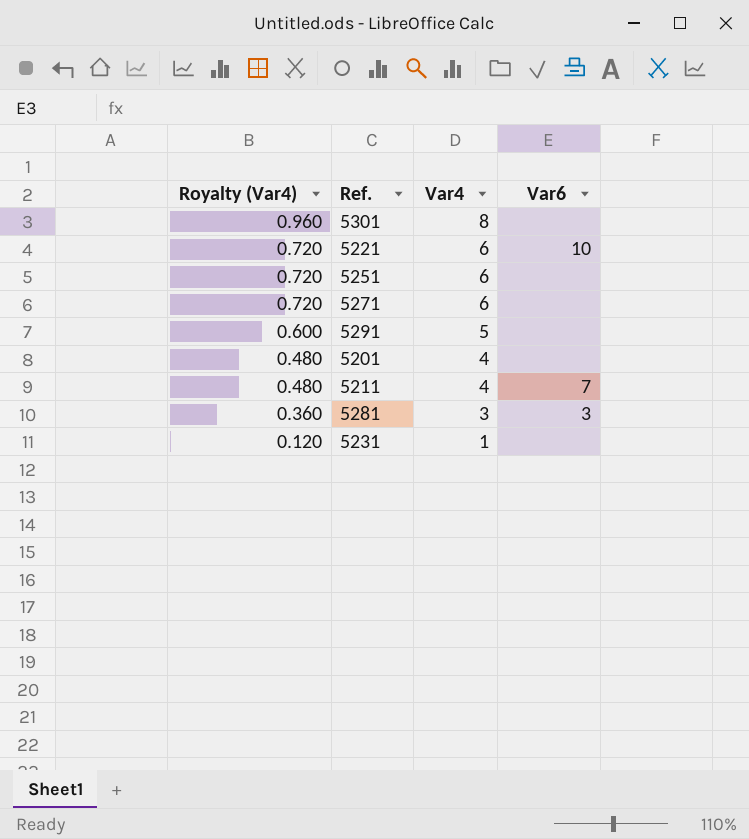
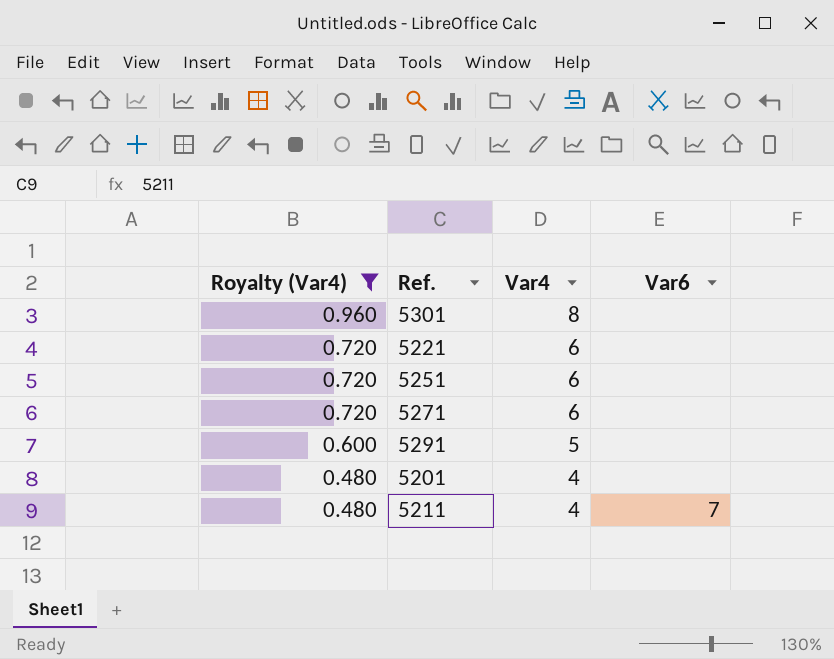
filter: none -> Royalty (Var4) >= 0.480
5221 | Var6: 10 -> none

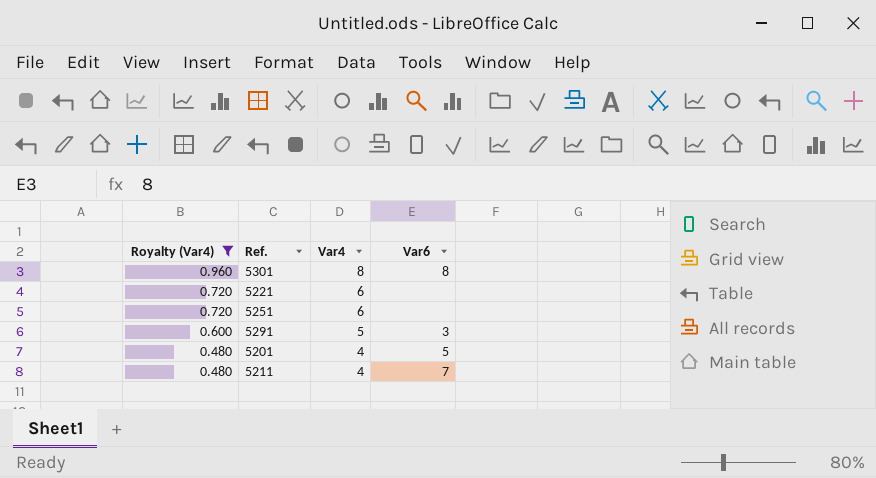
row 5271: 0.720 | 6 | none -> none
5301 | Var6: none -> 8
5291 | Var6: none -> 3
5201 | Var6: none -> 5

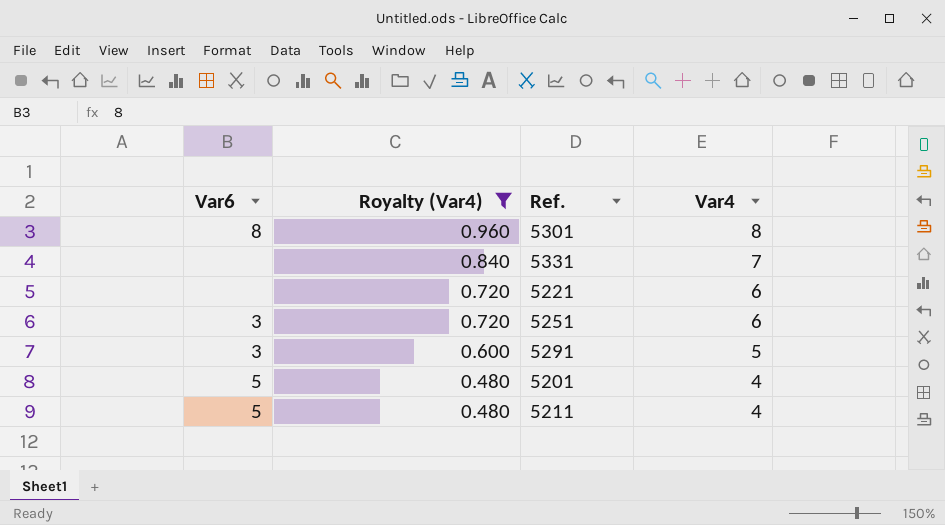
column Var6 | position: 4 -> 1
row 5331: none -> none | 0.840 | 7
5251 | Var6: none -> 3
5211 | Var6: 7 -> 5

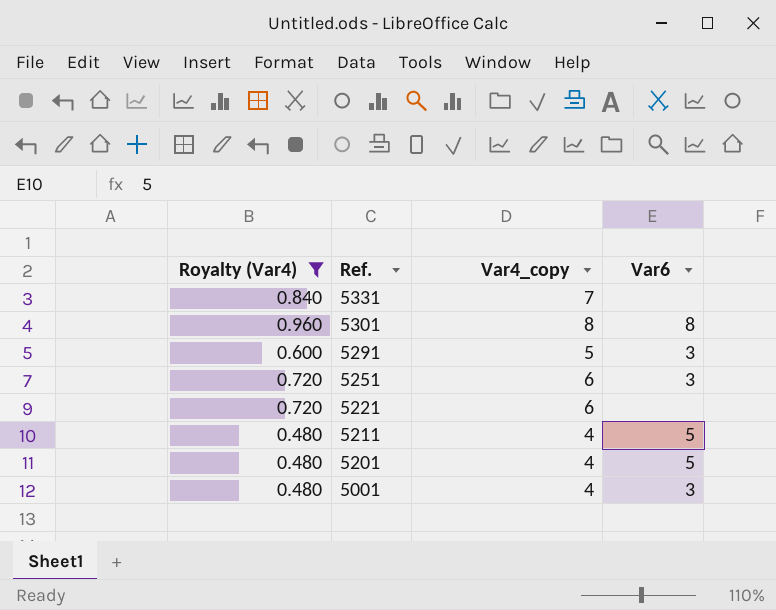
row order: Royalty (Var4) descending -> Ref. descending
column name: Var4 -> Var4_copy
column Var6 | position: 1 -> 4
row 5001: none -> 0.480 | 4 | 3

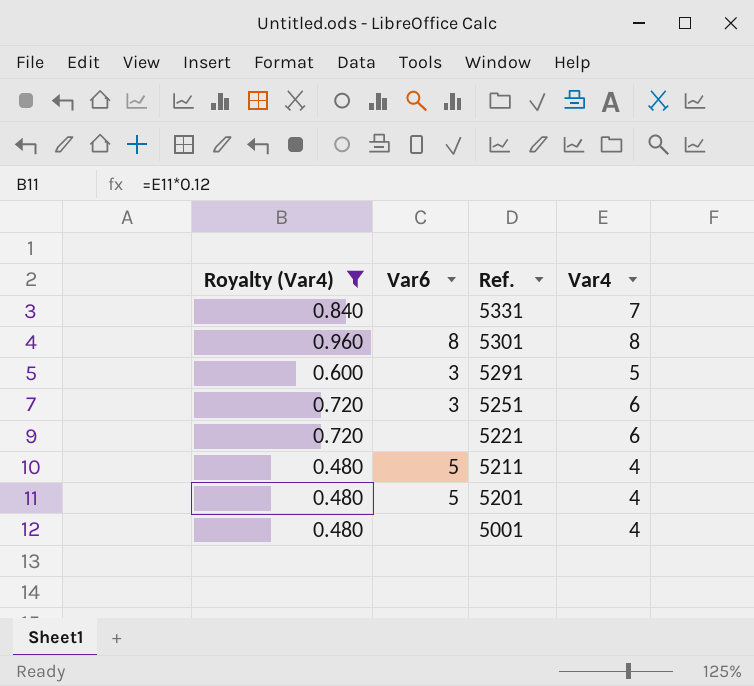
column Var6 | position: 4 -> 2
column name: Var4_copy -> Var4
5001 | Var6: 3 -> none

